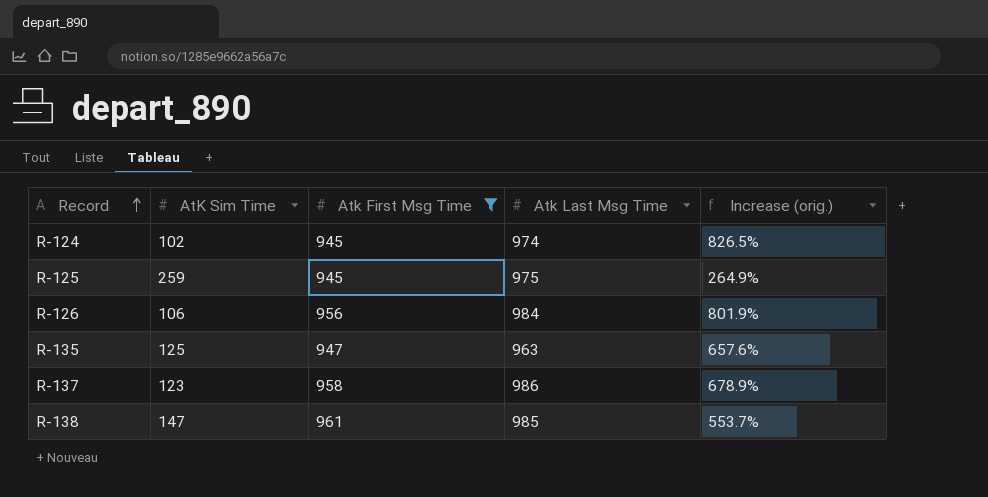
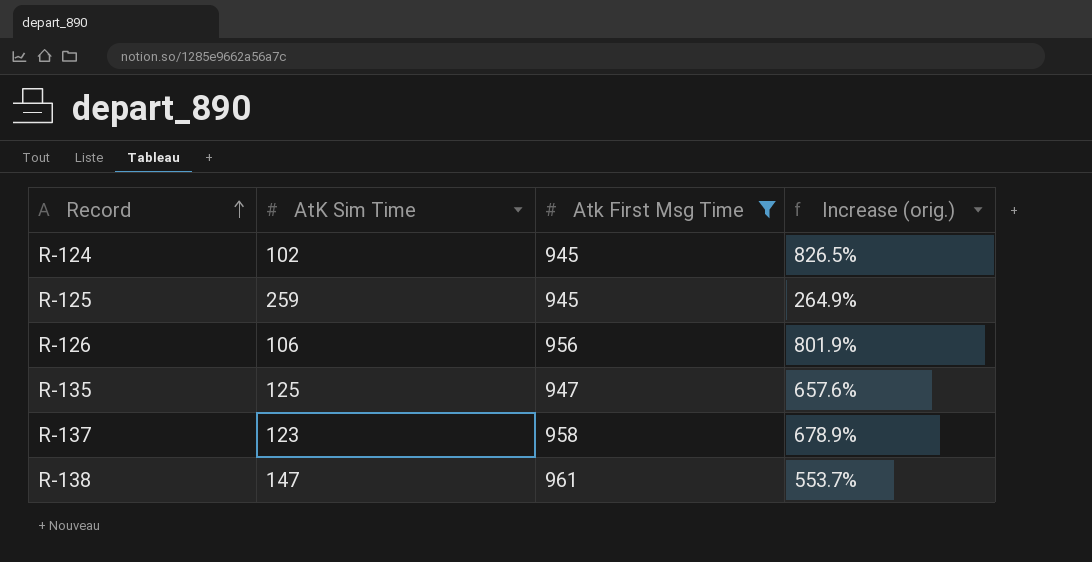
column Atk Last Msg Time | position: 4 -> none

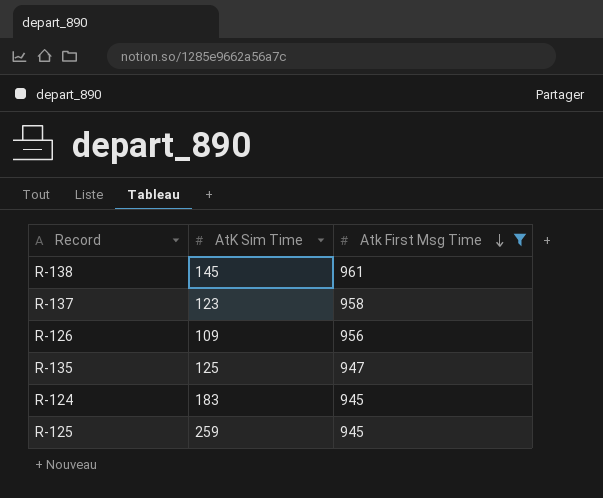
row order: Record ascending -> Atk First Msg Time descending
column Increase (orig.) | formula: ([Atk First Msg Time] - [AtK Sim Time]) / [AtK Sim Time] -> none
R-138 | AtK Sim Time: 147 -> 145
R-126 | AtK Sim Time: 106 -> 109
R-124 | AtK Sim Time: 102 -> 183

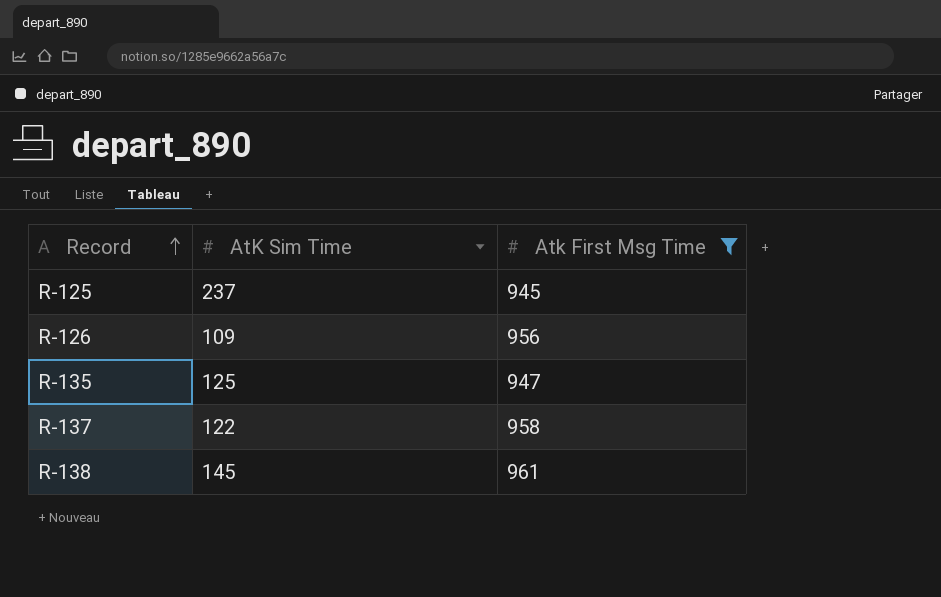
row order: Atk First Msg Time descending -> Record ascending
row R-124: 183 | 945 -> none
R-125 | AtK Sim Time: 259 -> 237
R-137 | AtK Sim Time: 123 -> 122

